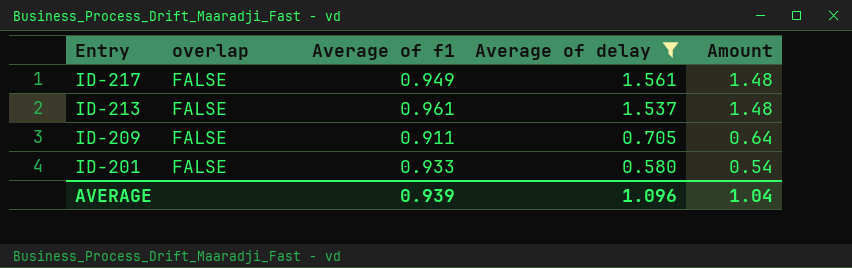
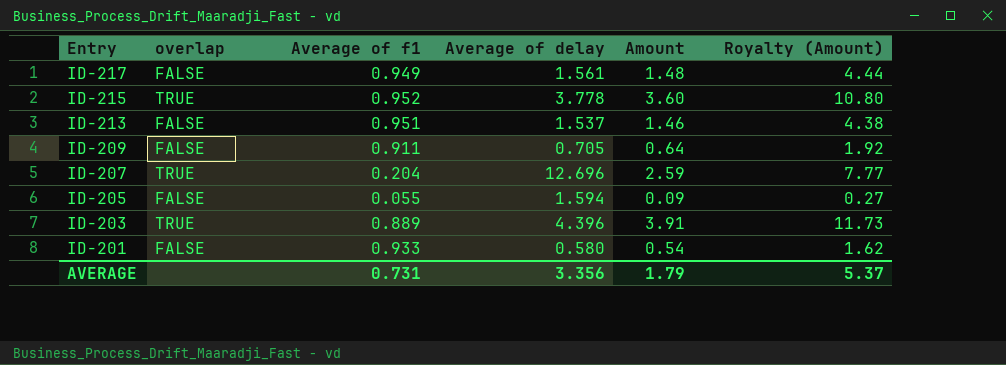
filter: Average of delay <= 1.561 -> none
column Royalty (Amount) | formula: none -> [Amount] * 3
ID-213 | Average of f1: 0.961 -> 0.951
ID-213 | Amount: 1.48 -> 1.46
AVERAGE | Average of f1: 0.939 -> 0.731
AVERAGE | Average of delay: 1.096 -> 3.356
AVERAGE | Amount: 1.04 -> 1.79

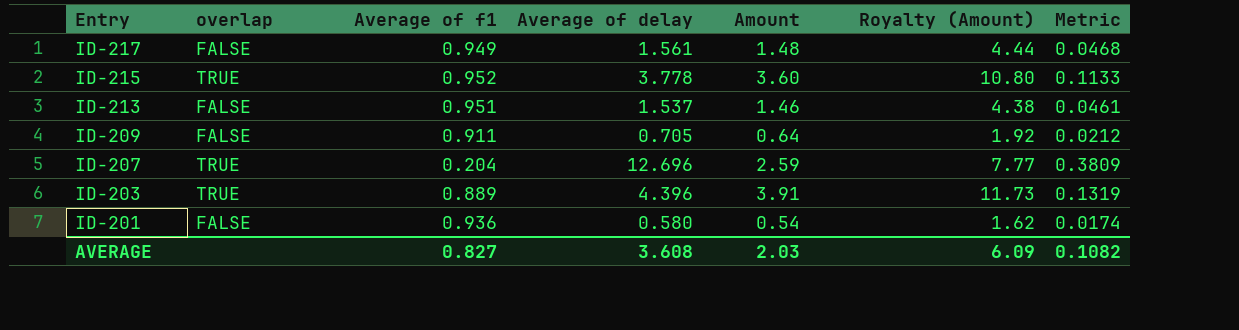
column Metric | formula: none -> [Average of delay] * 0.03
row ID-205: FALSE | 0.055 | 1.594 | 0.09 | 0.27 -> none
ID-201 | Average of f1: 0.933 -> 0.936
AVERAGE | Average of f1: 0.731 -> 0.827
AVERAGE | Average of delay: 3.356 -> 3.608
AVERAGE | Amount: 1.79 -> 2.03
AVERAGE | Royalty (Amount): 5.37 -> 6.09

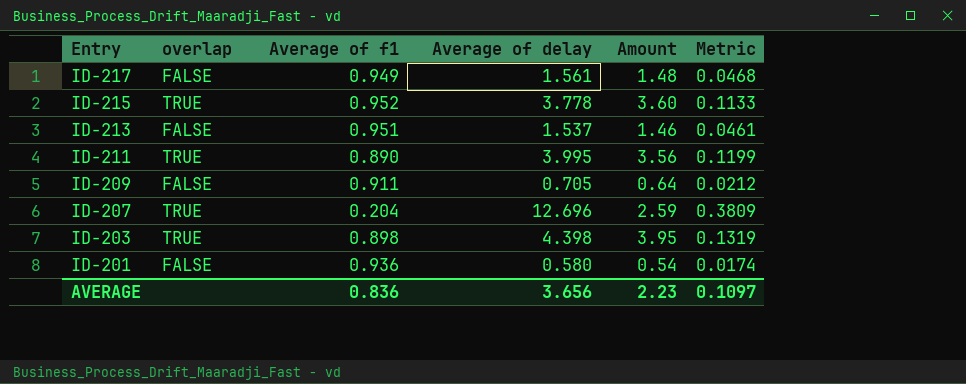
column Royalty (Amount) | formula: [Amount] * 3 -> none
row ID-211: none -> TRUE | 0.890 | 3.995 | 3.56 | 0.1199
ID-203 | Average of f1: 0.889 -> 0.898
ID-203 | Average of delay: 4.396 -> 4.398
ID-203 | Amount: 3.91 -> 3.95
AVERAGE | Average of f1: 0.827 -> 0.836
AVERAGE | Average of delay: 3.608 -> 3.656
AVERAGE | Amount: 2.03 -> 2.23
AVERAGE | Metric: 0.1082 -> 0.1097

